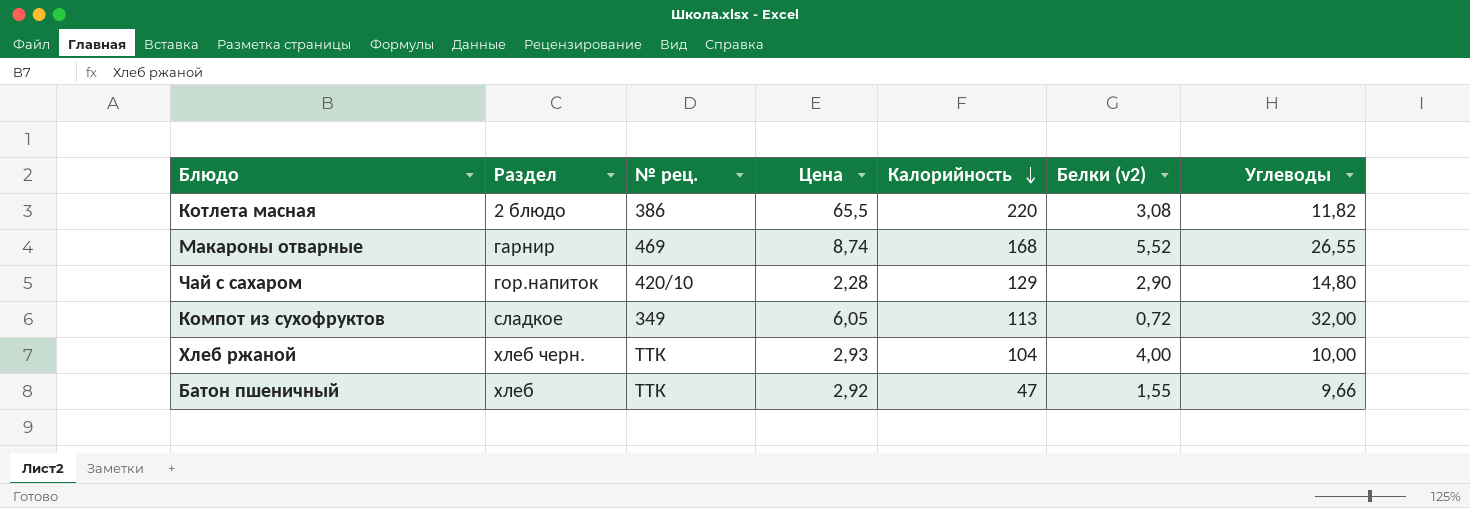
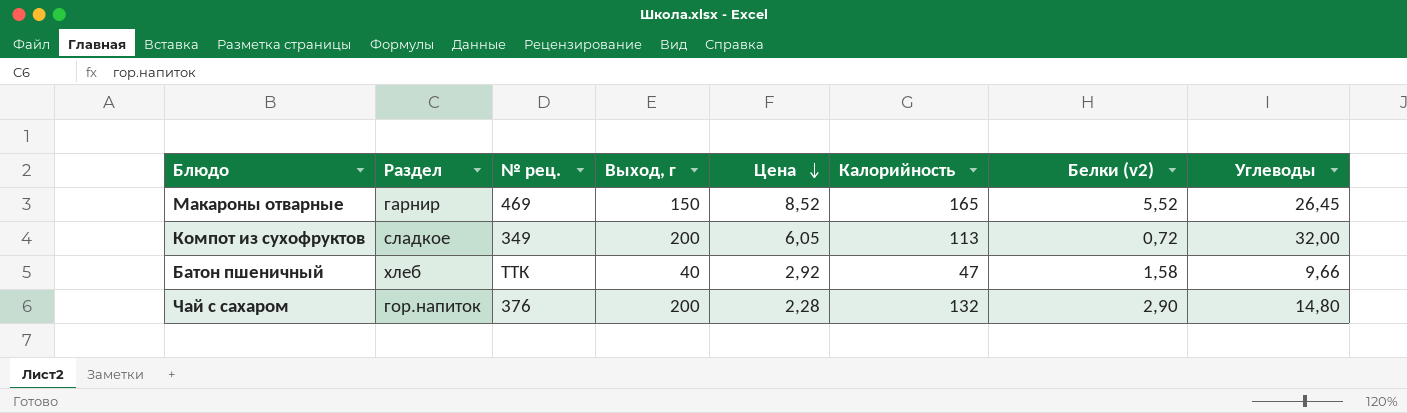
row order: Калорийность descending -> Цена descending
column Выход, г | position: none -> 4
row Котлета масная: 2 блюдо | 386 | 65,5 | 220 | 3,08 | 11,82 -> none
row Хлеб ржаной: хлеб черн. | ТТК | 2,93 | 104 | 4,00 | 10,00 -> none
Макароны отварные | Цена: 8,74 -> 8,52
Макароны отварные | Калорийность: 168 -> 165
Макароны отварные | Углеводы: 26,55 -> 26,45
Батон пшеничный | Белки (v2): 1,55 -> 1,58
Чай с сахаром | № рец.: 420/10 -> 376
Чай с сахаром | Калорийность: 129 -> 132

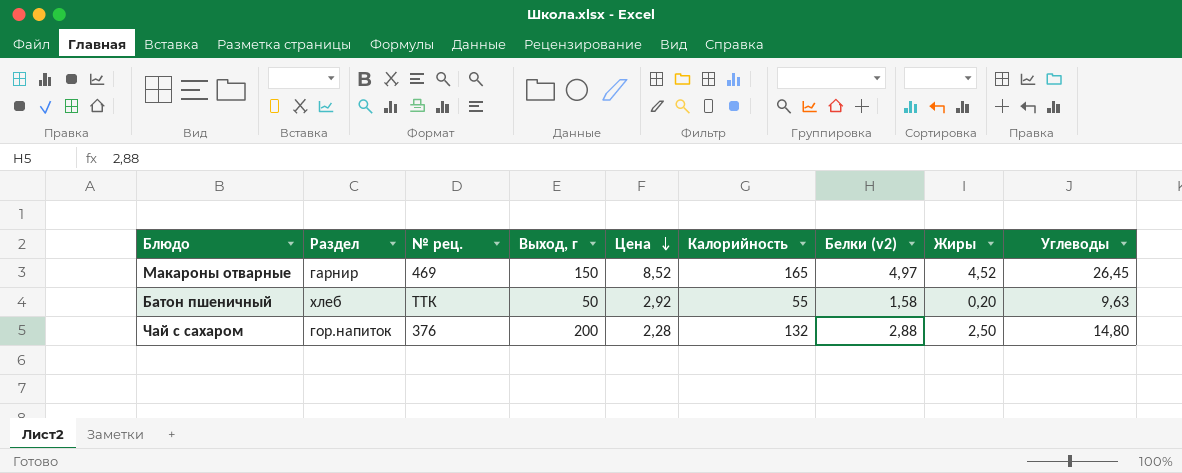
column Жиры | position: none -> 8
row Компот из сухофруктов: сладкое | 349 | 200 | 6,05 | 113 | 0,72 | 32,00 -> none
Макароны отварные | Белки (v2): 5,52 -> 4,97
Батон пшеничный | Выход, г: 40 -> 50
Батон пшеничный | Калорийность: 47 -> 55
Батон пшеничный | Углеводы: 9,66 -> 9,63
Чай с сахаром | Белки (v2): 2,90 -> 2,88

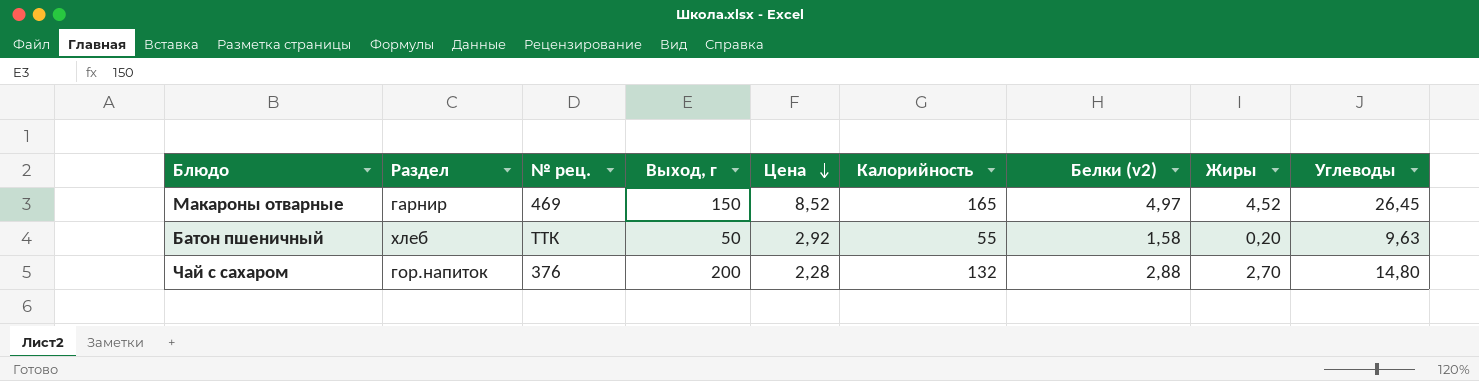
Чай с сахаром | Жиры: 2,50 -> 2,70

